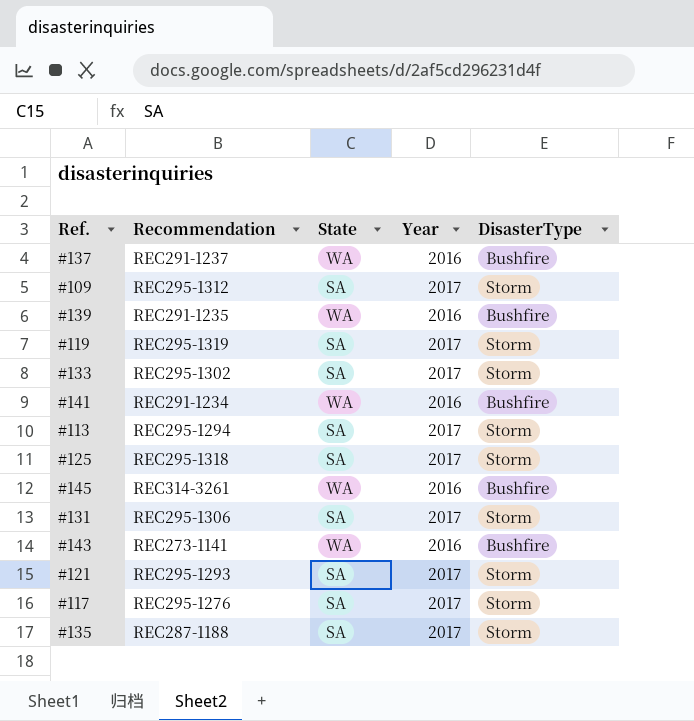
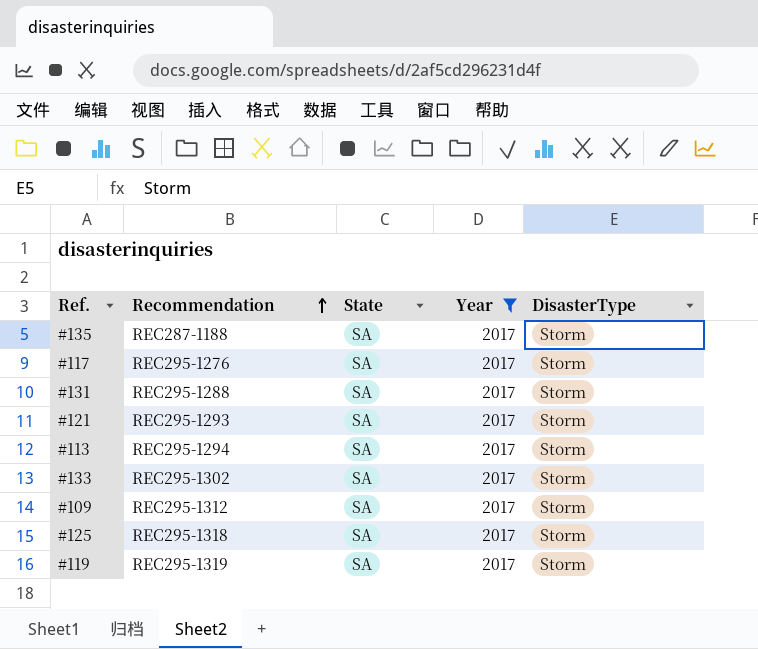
filter: none -> Year = 2017
row order: none -> Recommendation ascending
#131 | Recommendation: REC295-1306 -> REC295-1288

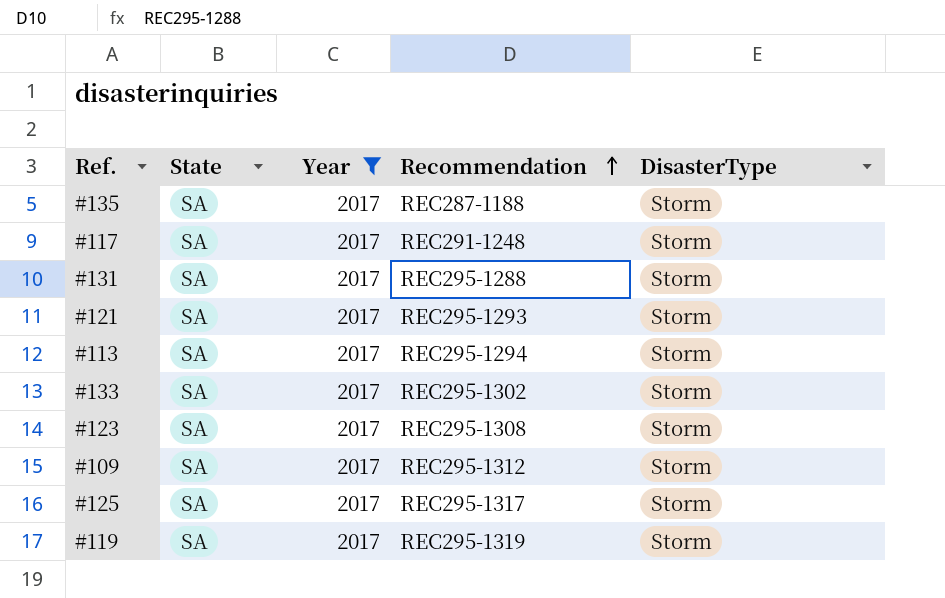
column Recommendation | position: 2 -> 4
#117 | Recommendation: REC295-1276 -> REC291-1248
row #123: none -> SA | 2017 | REC295-1308 | Storm
#125 | Recommendation: REC295-1318 -> REC295-1317

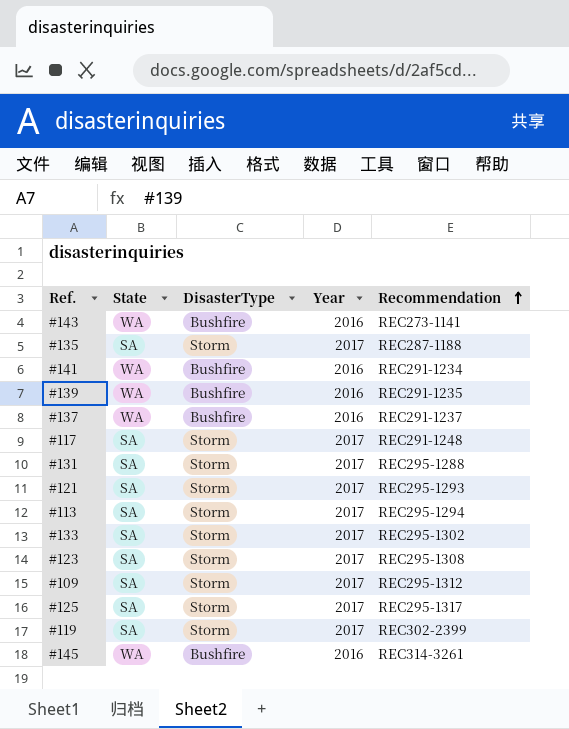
filter: Year = 2017 -> none
column DisasterType | position: 5 -> 3
#119 | Recommendation: REC295-1319 -> REC302-2399

